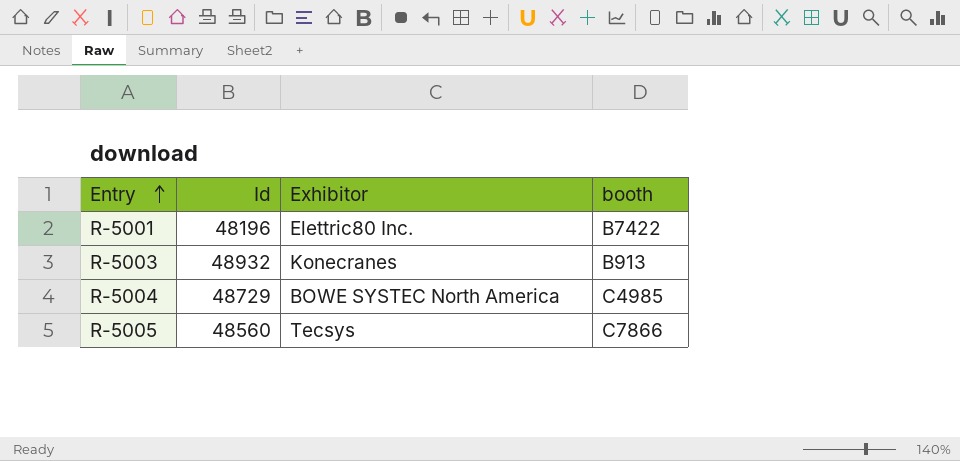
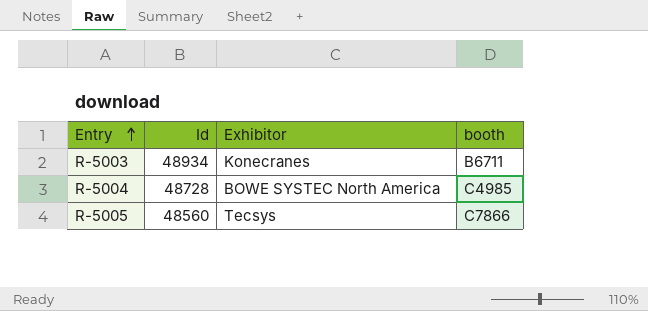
row R-5001: 48196 | Elettric80 Inc. | B7422 -> none
R-5003 | Id: 48932 -> 48934
R-5003 | booth: B913 -> B6711
R-5004 | Id: 48729 -> 48728

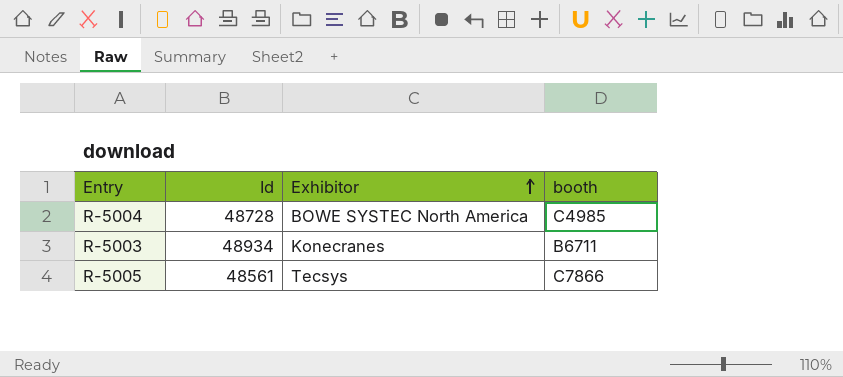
row order: Entry ascending -> Exhibitor ascending
R-5005 | Id: 48560 -> 48561

